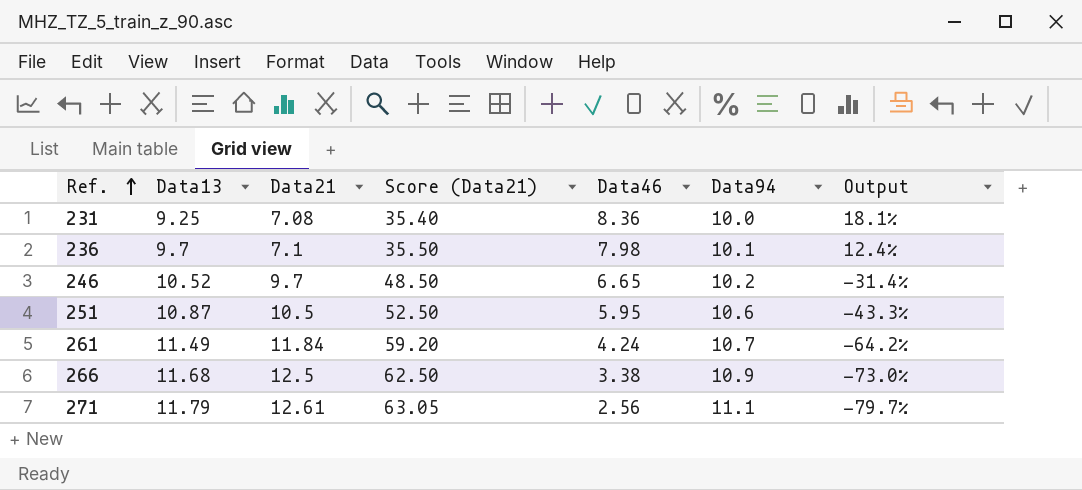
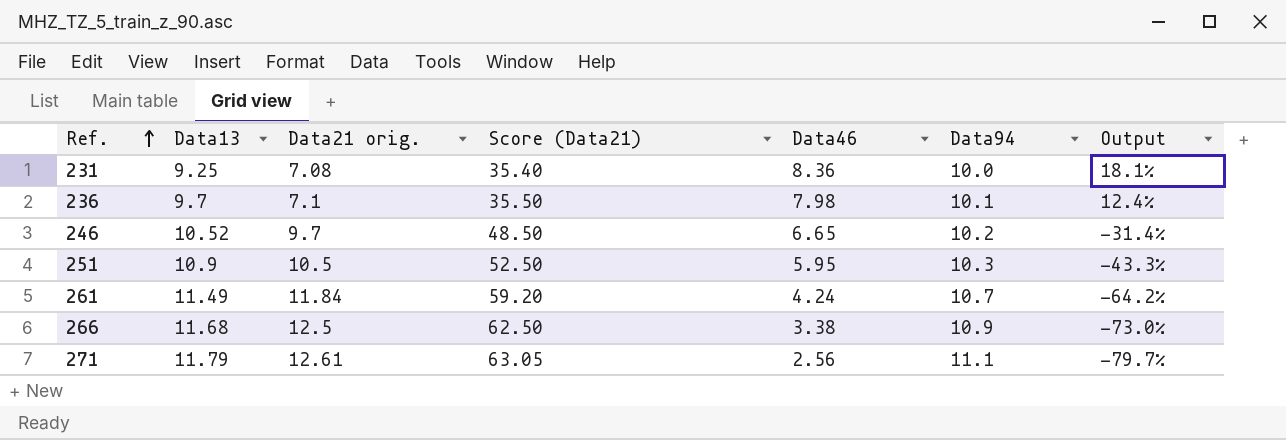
column name: Data21 -> Data21 orig.
251 | Data13: 10.87 -> 10.9
251 | Data94: 10.6 -> 10.3

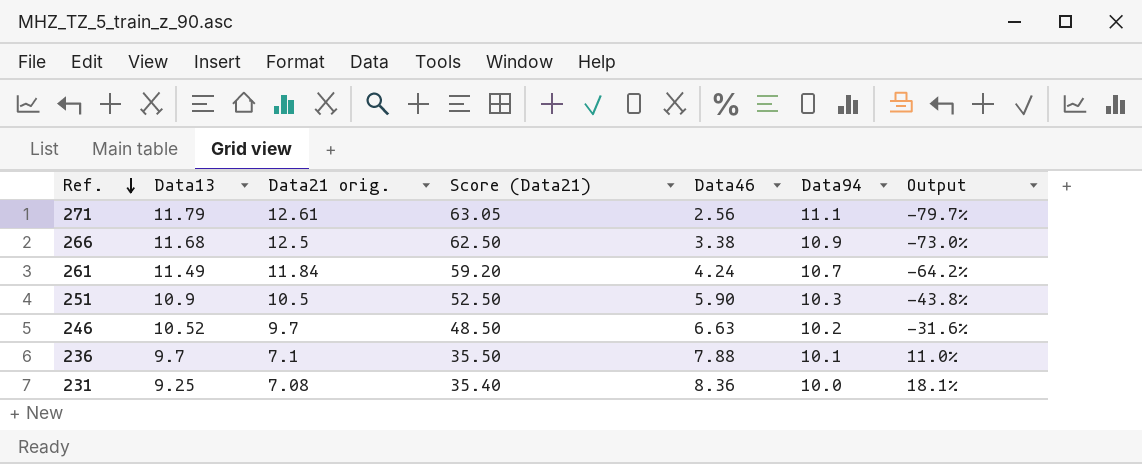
row order: Ref. ascending -> Ref. descending
251 | Data46: 5.95 -> 5.90
251 | Output: -43.3% -> -43.8%
246 | Data46: 6.65 -> 6.63
246 | Output: -31.4% -> -31.6%
236 | Data46: 7.98 -> 7.88
236 | Output: 12.4% -> 11.0%

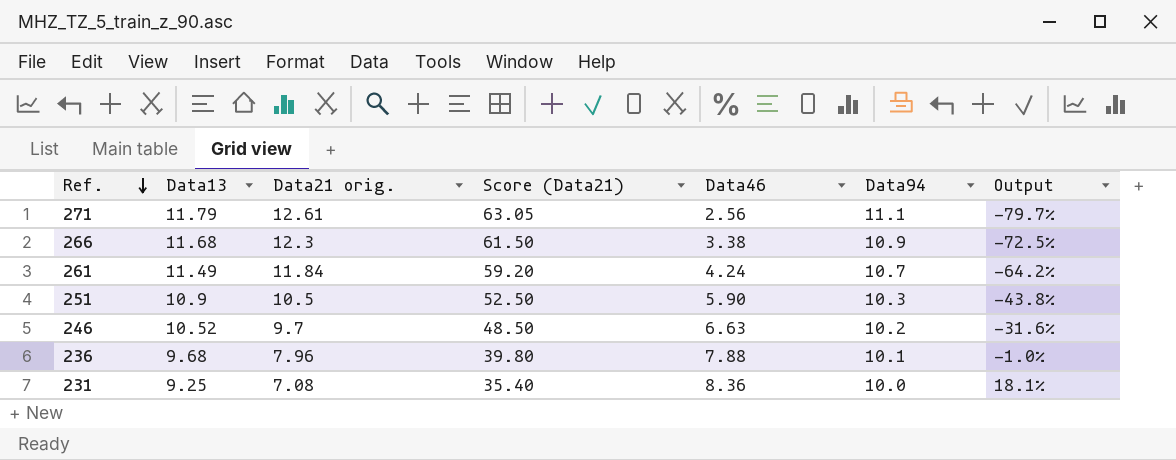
266 | Data21 orig.: 12.5 -> 12.3
266 | Score (Data21): 62.50 -> 61.50
266 | Output: -73.0% -> -72.5%
236 | Data13: 9.7 -> 9.68
236 | Data21 orig.: 7.1 -> 7.96
236 | Score (Data21): 35.50 -> 39.80
236 | Output: 11.0% -> -1.0%

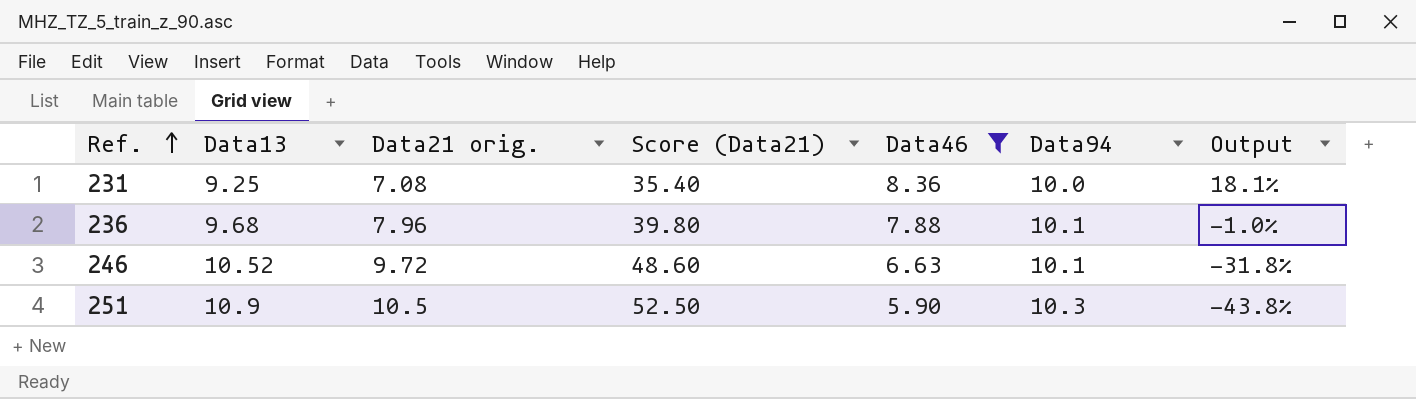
filter: none -> Data46 >= 5.90
row order: Ref. descending -> Ref. ascending
246 | Data21 orig.: 9.7 -> 9.72
246 | Score (Data21): 48.50 -> 48.60
246 | Data94: 10.2 -> 10.1
246 | Output: -31.6% -> -31.8%

